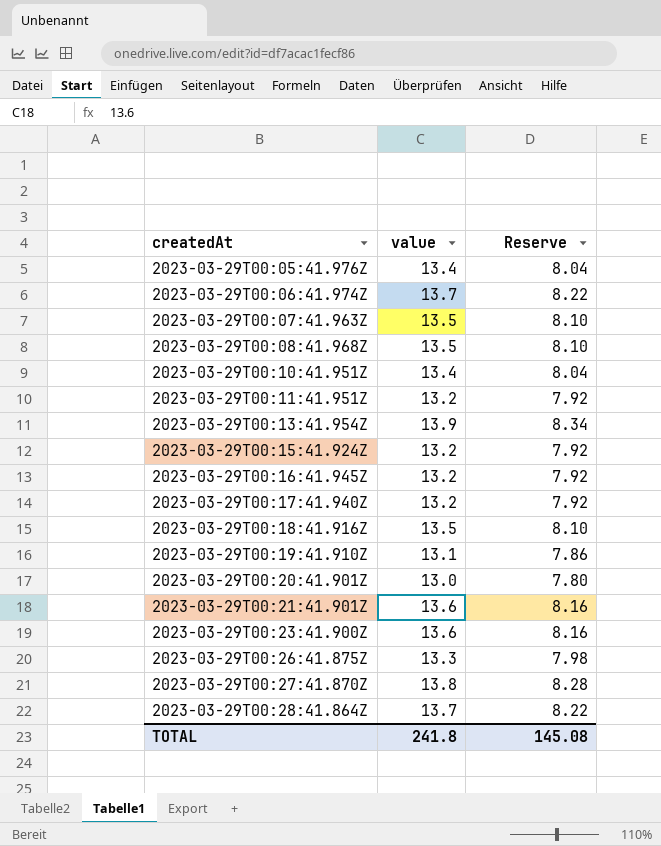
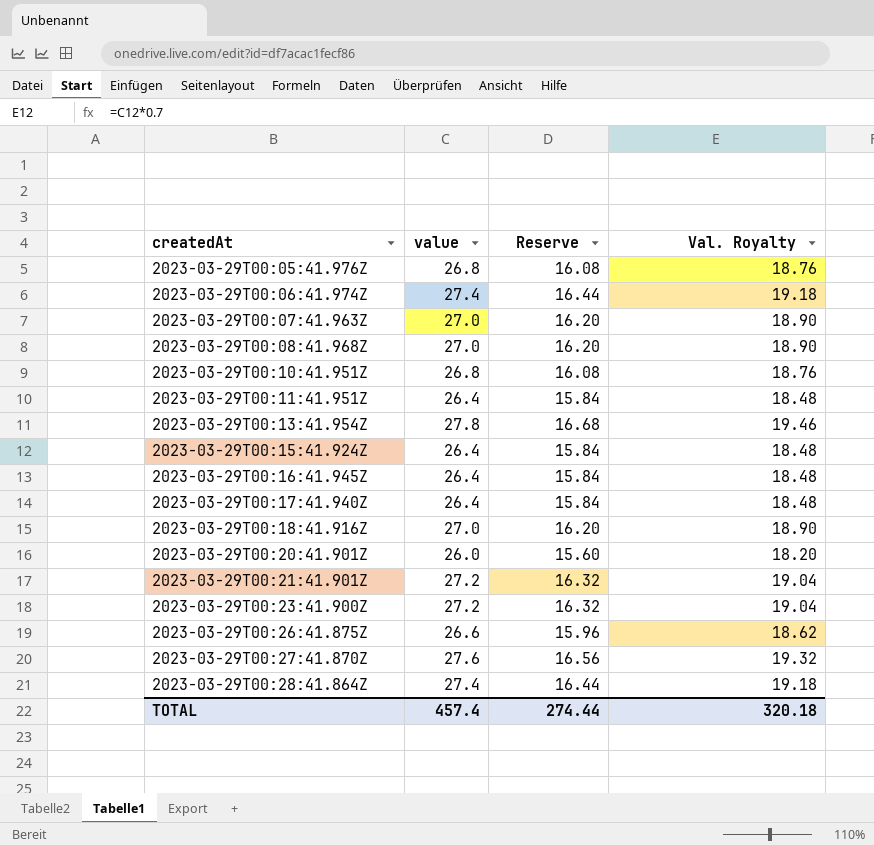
column Val. Royalty | formula: none -> [value] * 0.7
row 2023-03-29T00:19:41.910Z: 13.1 | 7.86 -> none
2023-03-29T00:05:41.976Z | value: 13.4 -> 26.8
2023-03-29T00:05:41.976Z | Reserve: 8.04 -> 16.08
2023-03-29T00:06:41.974Z | value: 13.7 -> 27.4
2023-03-29T00:06:41.974Z | Reserve: 8.22 -> 16.44
2023-03-29T00:07:41.963Z | value: 13.5 -> 27.0
2023-03-29T00:07:41.963Z | Reserve: 8.10 -> 16.20
2023-03-29T00:08:41.968Z | value: 13.5 -> 27.0
2023-03-29T00:08:41.968Z | Reserve: 8.10 -> 16.20
2023-03-29T00:10:41.951Z | value: 13.4 -> 26.8
2023-03-29T00:10:41.951Z | Reserve: 8.04 -> 16.08
2023-03-29T00:11:41.951Z | value: 13.2 -> 26.4
2023-03-29T00:11:41.951Z | Reserve: 7.92 -> 15.84
2023-03-29T00:13:41.954Z | value: 13.9 -> 27.8
2023-03-29T00:13:41.954Z | Reserve: 8.34 -> 16.68
2023-03-29T00:15:41.924Z | value: 13.2 -> 26.4
2023-03-29T00:15:41.924Z | Reserve: 7.92 -> 15.84
2023-03-29T00:16:41.945Z | value: 13.2 -> 26.4
2023-03-29T00:16:41.945Z | Reserve: 7.92 -> 15.84
2023-03-29T00:17:41.940Z | value: 13.2 -> 26.4
2023-03-29T00:17:41.940Z | Reserve: 7.92 -> 15.84
2023-03-29T00:18:41.916Z | value: 13.5 -> 27.0
2023-03-29T00:18:41.916Z | Reserve: 8.10 -> 16.20
2023-03-29T00:20:41.901Z | value: 13.0 -> 26.0
2023-03-29T00:20:41.901Z | Reserve: 7.80 -> 15.60
2023-03-29T00:21:41.901Z | value: 13.6 -> 27.2
2023-03-29T00:21:41.901Z | Reserve: 8.16 -> 16.32
2023-03-29T00:23:41.900Z | value: 13.6 -> 27.2
2023-03-29T00:23:41.900Z | Reserve: 8.16 -> 16.32
2023-03-29T00:26:41.875Z | value: 13.3 -> 26.6
2023-03-29T00:26:41.875Z | Reserve: 7.98 -> 15.96
2023-03-29T00:27:41.870Z | value: 13.8 -> 27.6
2023-03-29T00:27:41.870Z | Reserve: 8.28 -> 16.56
2023-03-29T00:28:41.864Z | value: 13.7 -> 27.4
2023-03-29T00:28:41.864Z | Reserve: 8.22 -> 16.44
TOTAL | value: 241.8 -> 457.4
TOTAL | Reserve: 145.08 -> 274.44

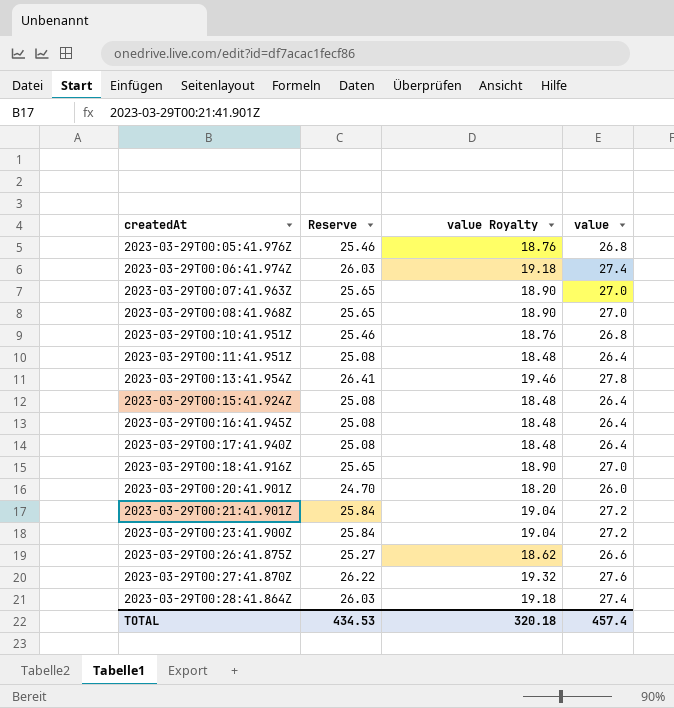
column Reserve | formula: [value] * 0.6 -> [value] * 0.95
column name: Val. Royalty -> value Royalty
column value | position: 2 -> 4
TOTAL | Reserve: 274.44 -> 434.53

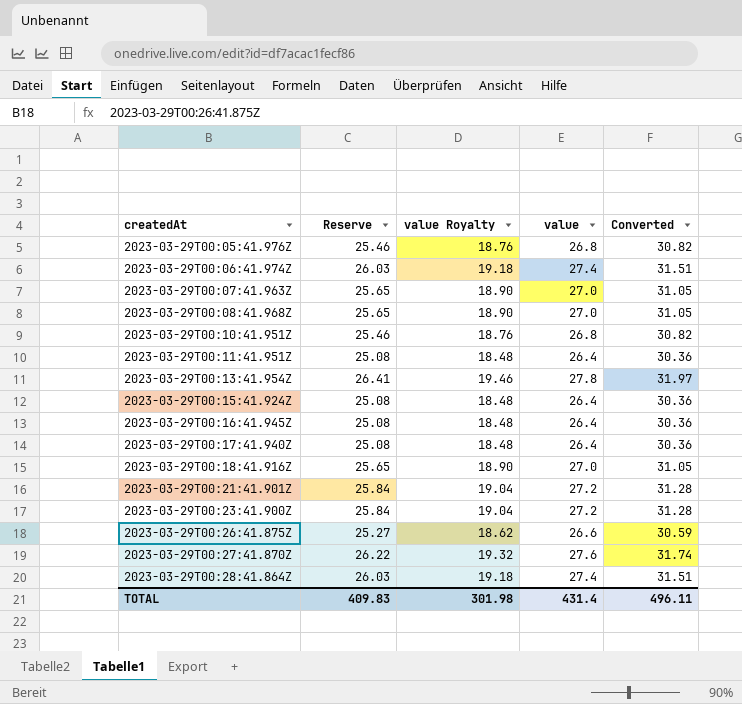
column Converted | formula: none -> [value] * 1.15
row 2023-03-29T00:20:41.901Z: 24.70 | 18.20 | 26.0 -> none
TOTAL | Reserve: 434.53 -> 409.83
TOTAL | value Royalty: 320.18 -> 301.98
TOTAL | value: 457.4 -> 431.4

